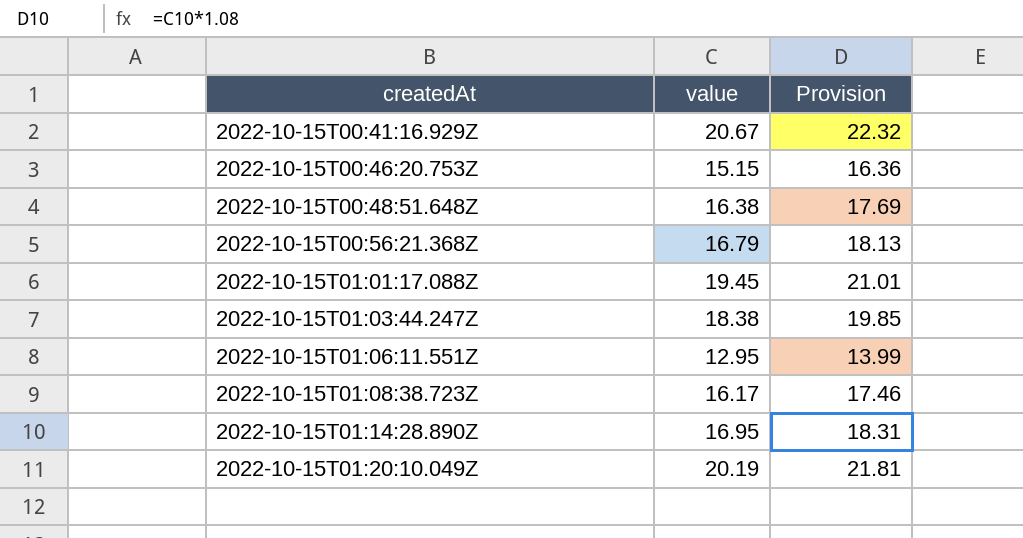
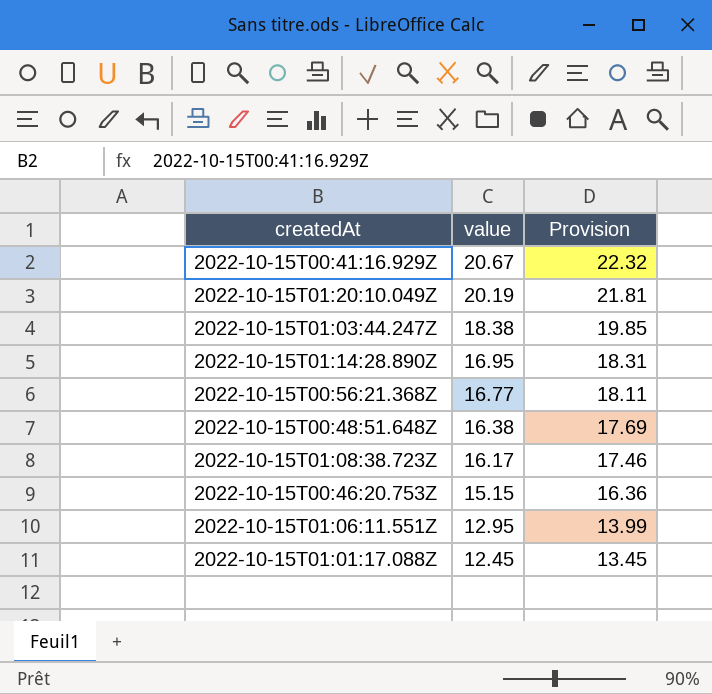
row order: createdAt ascending -> value descending
2022-10-15T00:56:21.368Z | value: 16.79 -> 16.77
2022-10-15T00:56:21.368Z | Provision: 18.13 -> 18.11
2022-10-15T01:01:17.088Z | value: 19.45 -> 12.45
2022-10-15T01:01:17.088Z | Provision: 21.01 -> 13.45

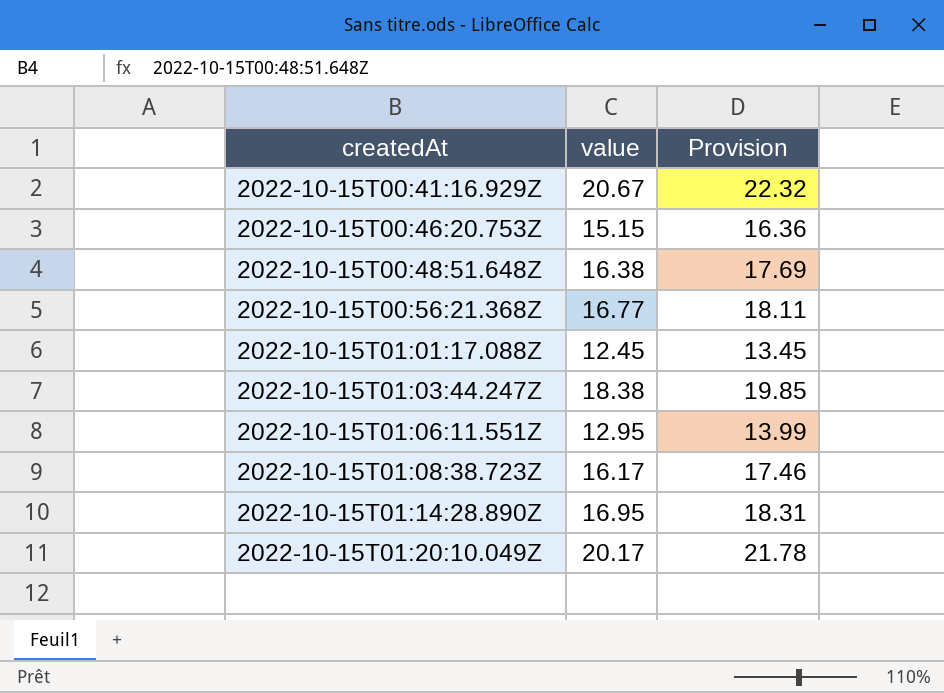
row order: value descending -> createdAt ascending
2022-10-15T01:20:10.049Z | value: 20.19 -> 20.17
2022-10-15T01:20:10.049Z | Provision: 21.81 -> 21.78

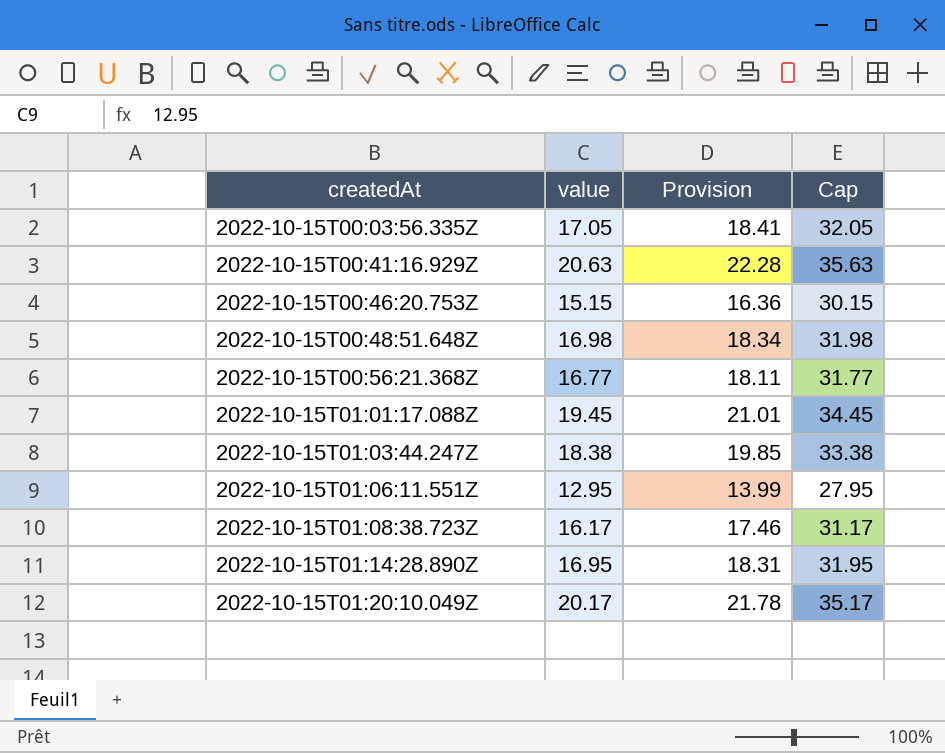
column Cap | formula: none -> [value] + 15
row 2022-10-15T00:03:56.335Z: none -> 17.05 | 18.41 | 32.05
2022-10-15T00:41:16.929Z | value: 20.67 -> 20.63
2022-10-15T00:41:16.929Z | Provision: 22.32 -> 22.28
2022-10-15T00:48:51.648Z | value: 16.38 -> 16.98
2022-10-15T00:48:51.648Z | Provision: 17.69 -> 18.34
2022-10-15T01:01:17.088Z | value: 12.45 -> 19.45
2022-10-15T01:01:17.088Z | Provision: 13.45 -> 21.01

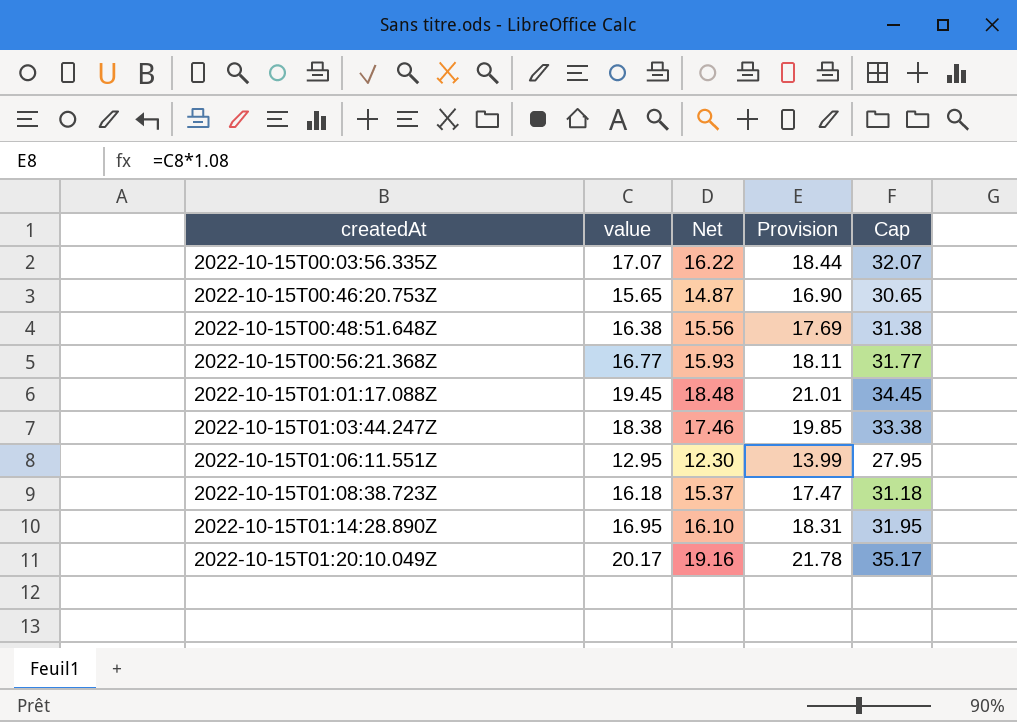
column Net | formula: none -> [value] * 0.95
row 2022-10-15T00:41:16.929Z: 20.63 | 22.28 | 35.63 -> none
2022-10-15T00:03:56.335Z | value: 17.05 -> 17.07
2022-10-15T00:03:56.335Z | Provision: 18.41 -> 18.44
2022-10-15T00:03:56.335Z | Cap: 32.05 -> 32.07
2022-10-15T00:46:20.753Z | value: 15.15 -> 15.65
2022-10-15T00:46:20.753Z | Provision: 16.36 -> 16.90
2022-10-15T00:46:20.753Z | Cap: 30.15 -> 30.65
2022-10-15T00:48:51.648Z | value: 16.98 -> 16.38
2022-10-15T00:48:51.648Z | Provision: 18.34 -> 17.69
2022-10-15T00:48:51.648Z | Cap: 31.98 -> 31.38
2022-10-15T01:08:38.723Z | value: 16.17 -> 16.18
2022-10-15T01:08:38.723Z | Provision: 17.46 -> 17.47
2022-10-15T01:08:38.723Z | Cap: 31.17 -> 31.18

